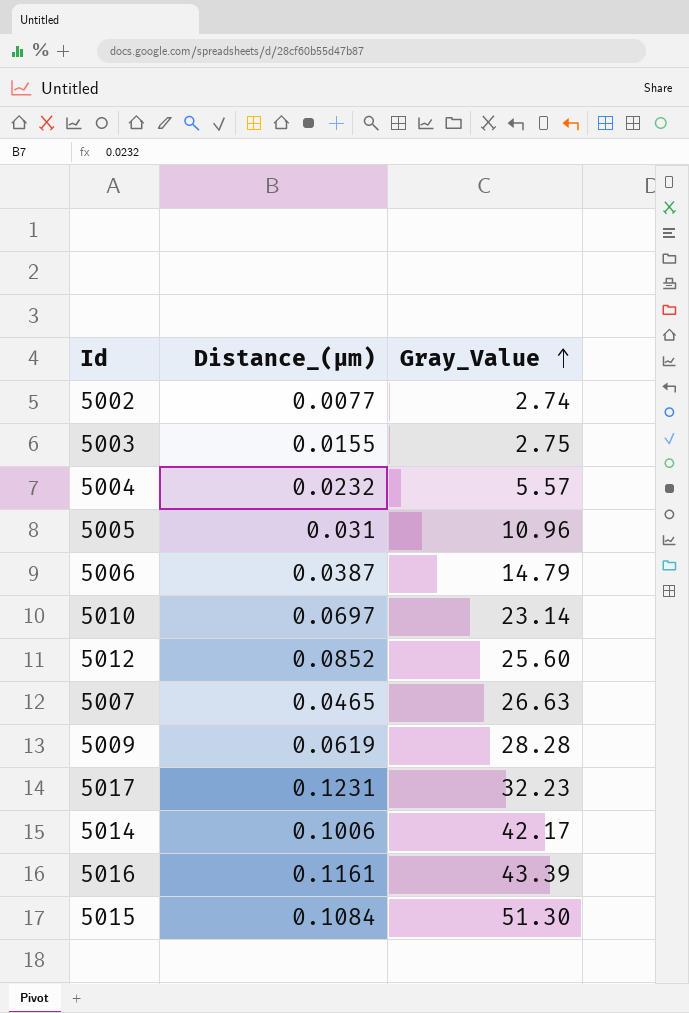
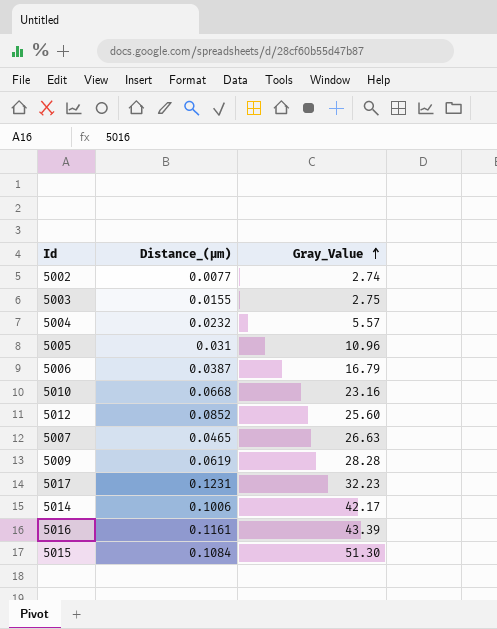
5006 | Gray_Value: 14.79 -> 16.79
5010 | Distance_(µm): 0.0697 -> 0.0668
5010 | Gray_Value: 23.14 -> 23.16

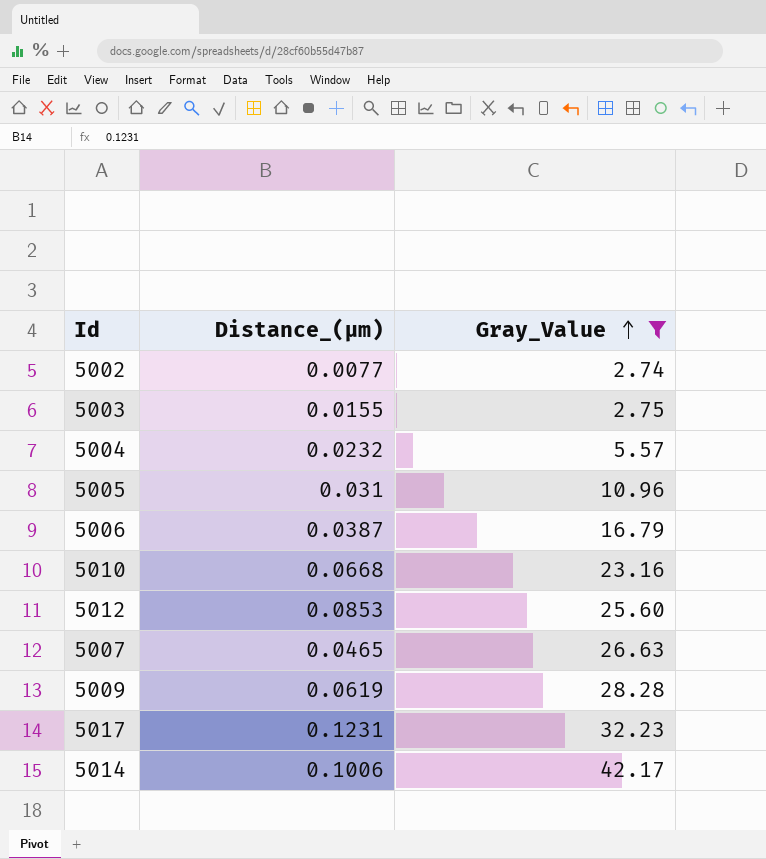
filter: none -> Gray_Value <= 42.17
5012 | Distance_(µm): 0.0852 -> 0.0853

